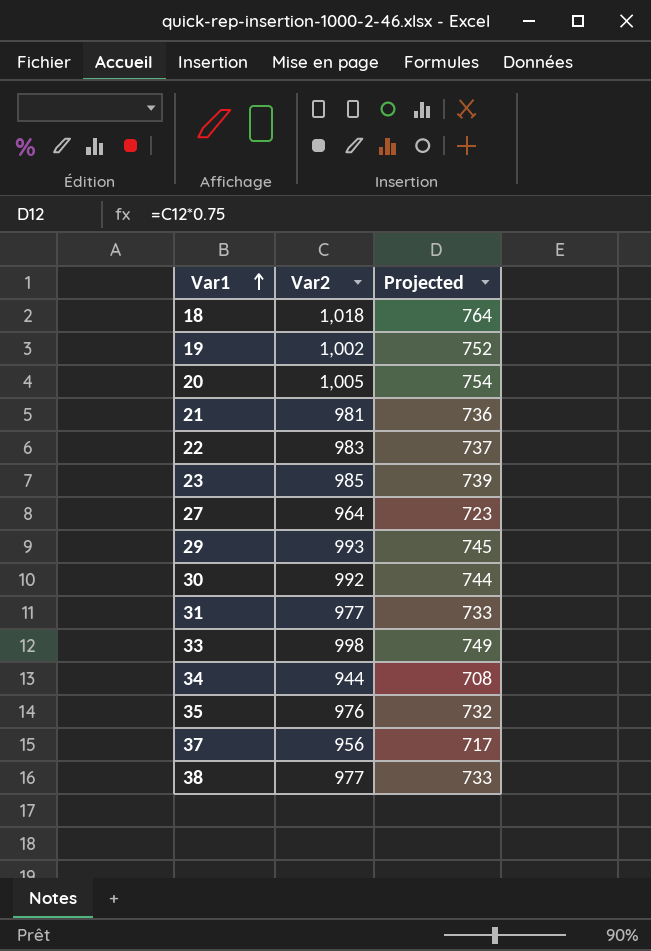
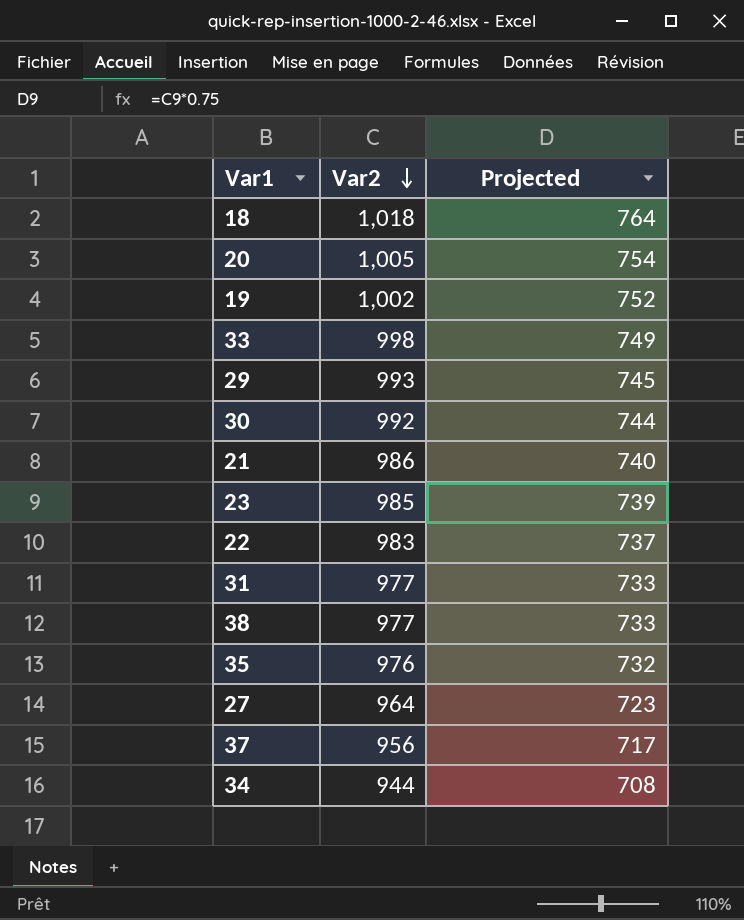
row order: Var1 ascending -> Var2 descending
21 | Var2: 981 -> 986
21 | Projected: 736 -> 740

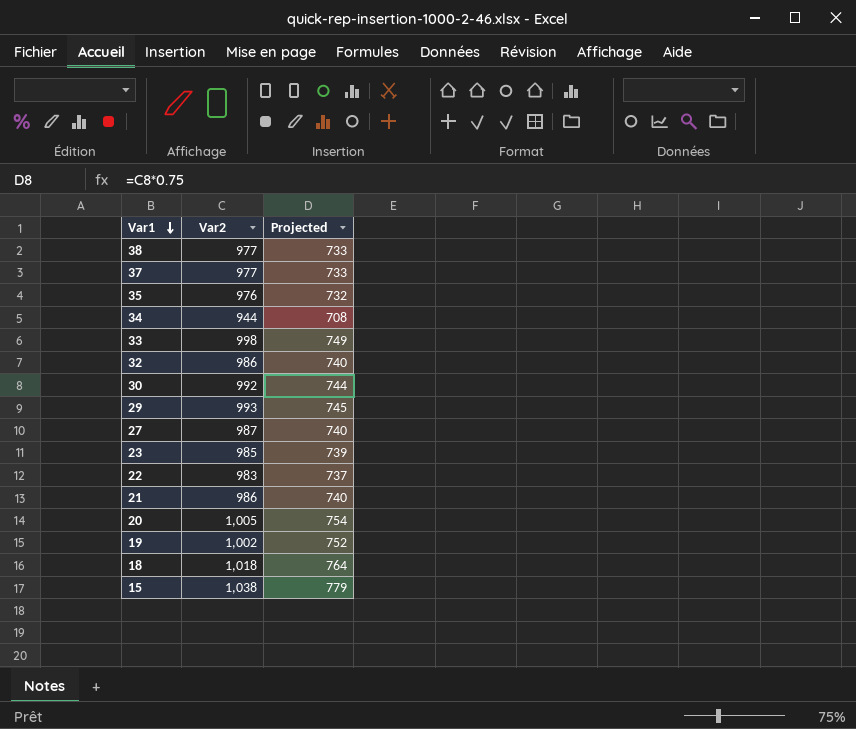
row order: Var2 descending -> Var1 descending
row 31: 977 | 733 -> none
37 | Var2: 956 -> 977
37 | Projected: 717 -> 733
row 32: none -> 986 | 740
27 | Var2: 964 -> 987
27 | Projected: 723 -> 740
row 15: none -> 1,038 | 779

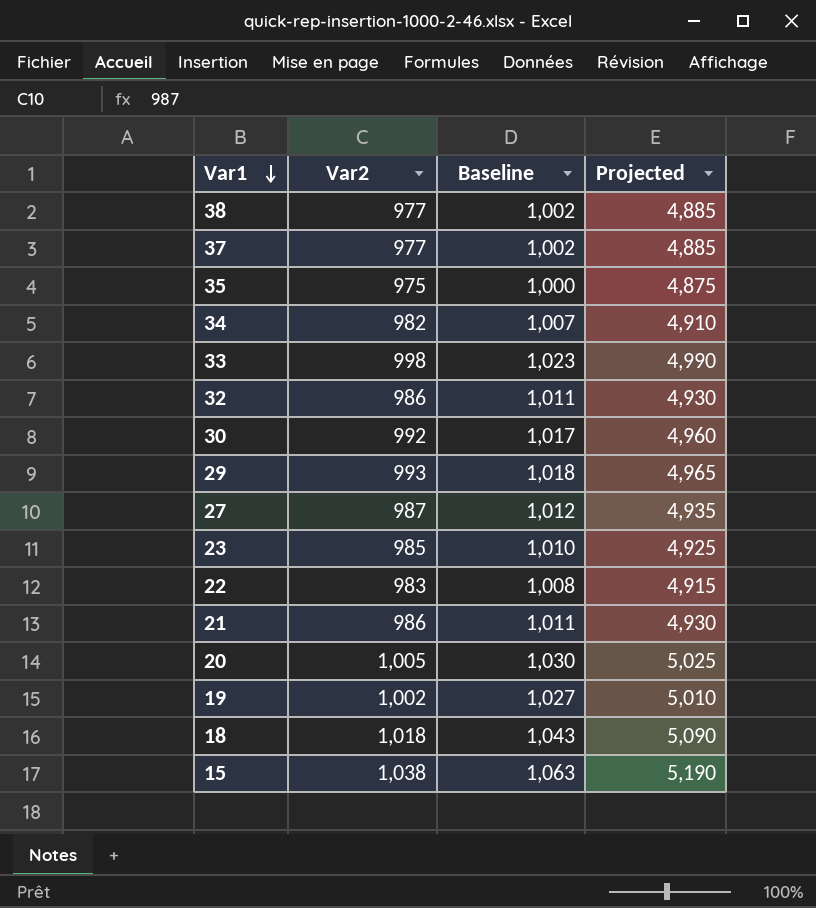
column Baseline | formula: none -> [Var2] + 25
column Projected | formula: [Var2] * 0.75 -> [Var2] * 5
35 | Var2: 976 -> 975
34 | Var2: 944 -> 982

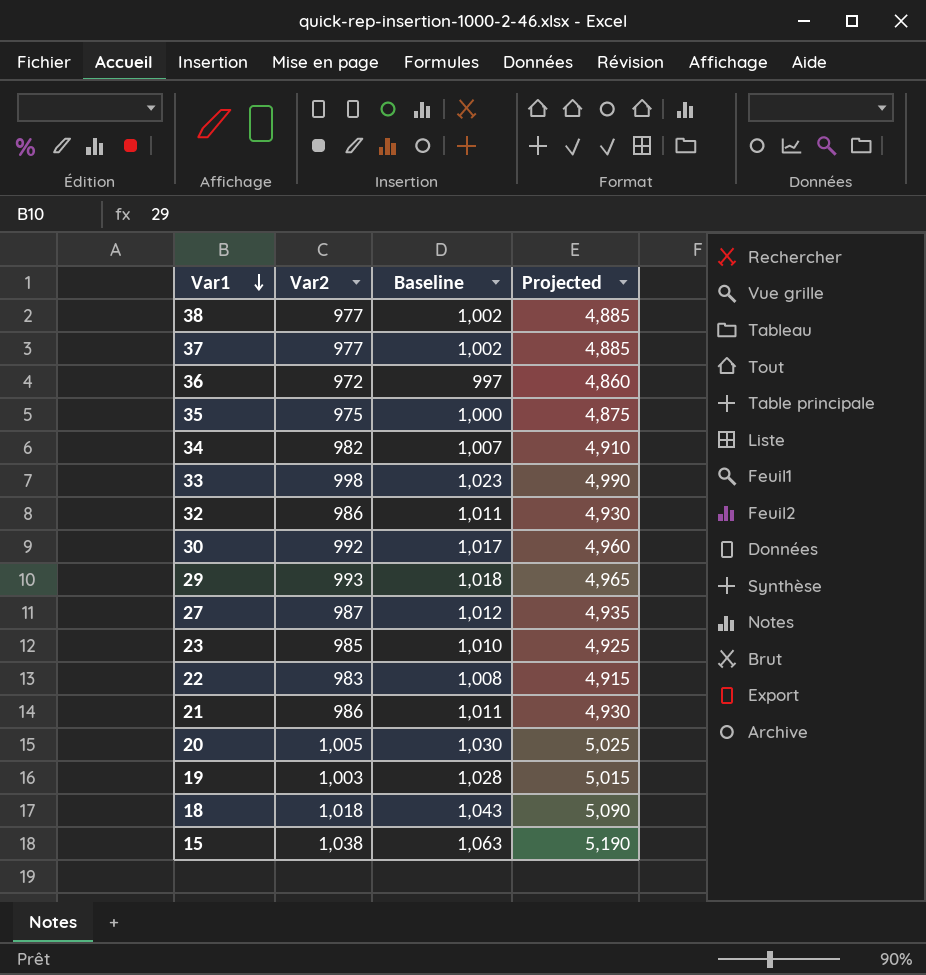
row 36: none -> 972 | 997 | 4,860
19 | Var2: 1,002 -> 1,003
19 | Baseline: 1,027 -> 1,028
19 | Projected: 5,010 -> 5,015

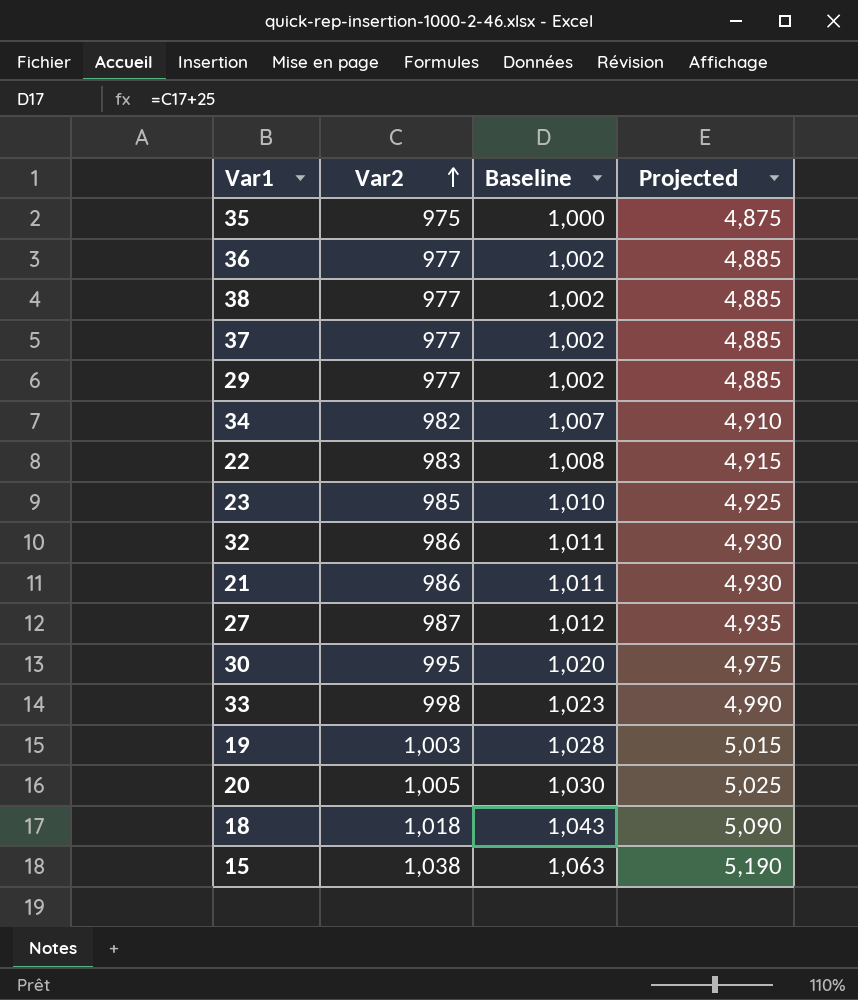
row order: Var1 descending -> Var2 ascending
36 | Var2: 972 -> 977
36 | Baseline: 997 -> 1,002
36 | Projected: 4,860 -> 4,885
29 | Var2: 993 -> 977
29 | Baseline: 1,018 -> 1,002
29 | Projected: 4,965 -> 4,885
30 | Var2: 992 -> 995
30 | Baseline: 1,017 -> 1,020
30 | Projected: 4,960 -> 4,975

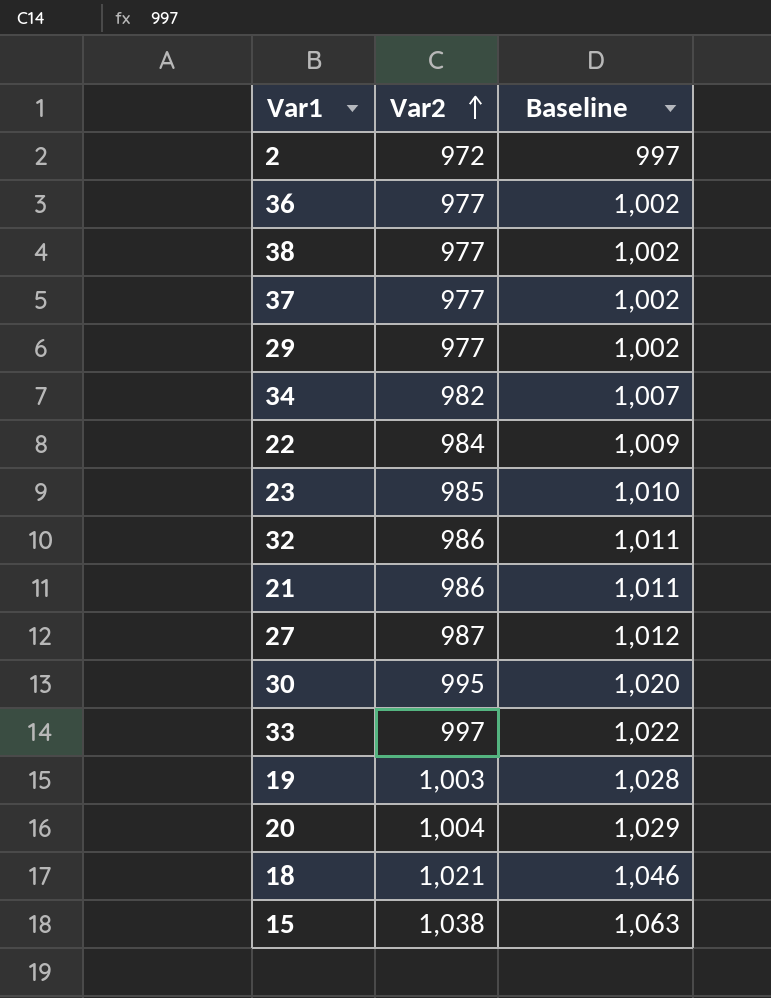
column Projected | formula: [Var2] * 5 -> none
row 35: 975 | 1,000 | 4,875 -> none
row 2: none -> 972 | 997
22 | Var2: 983 -> 984
22 | Baseline: 1,008 -> 1,009
33 | Var2: 998 -> 997
33 | Baseline: 1,023 -> 1,022
20 | Var2: 1,005 -> 1,004
20 | Baseline: 1,030 -> 1,029
18 | Var2: 1,018 -> 1,021
18 | Baseline: 1,043 -> 1,046

